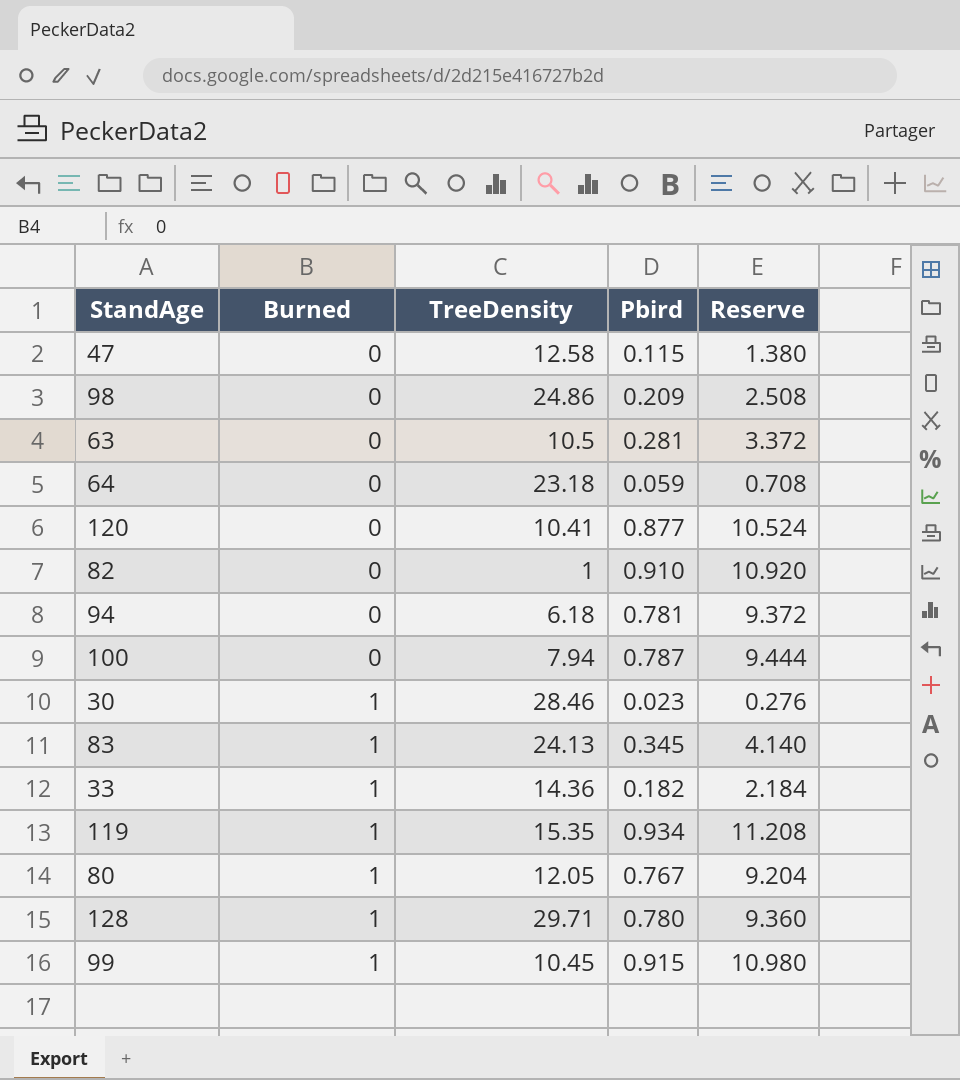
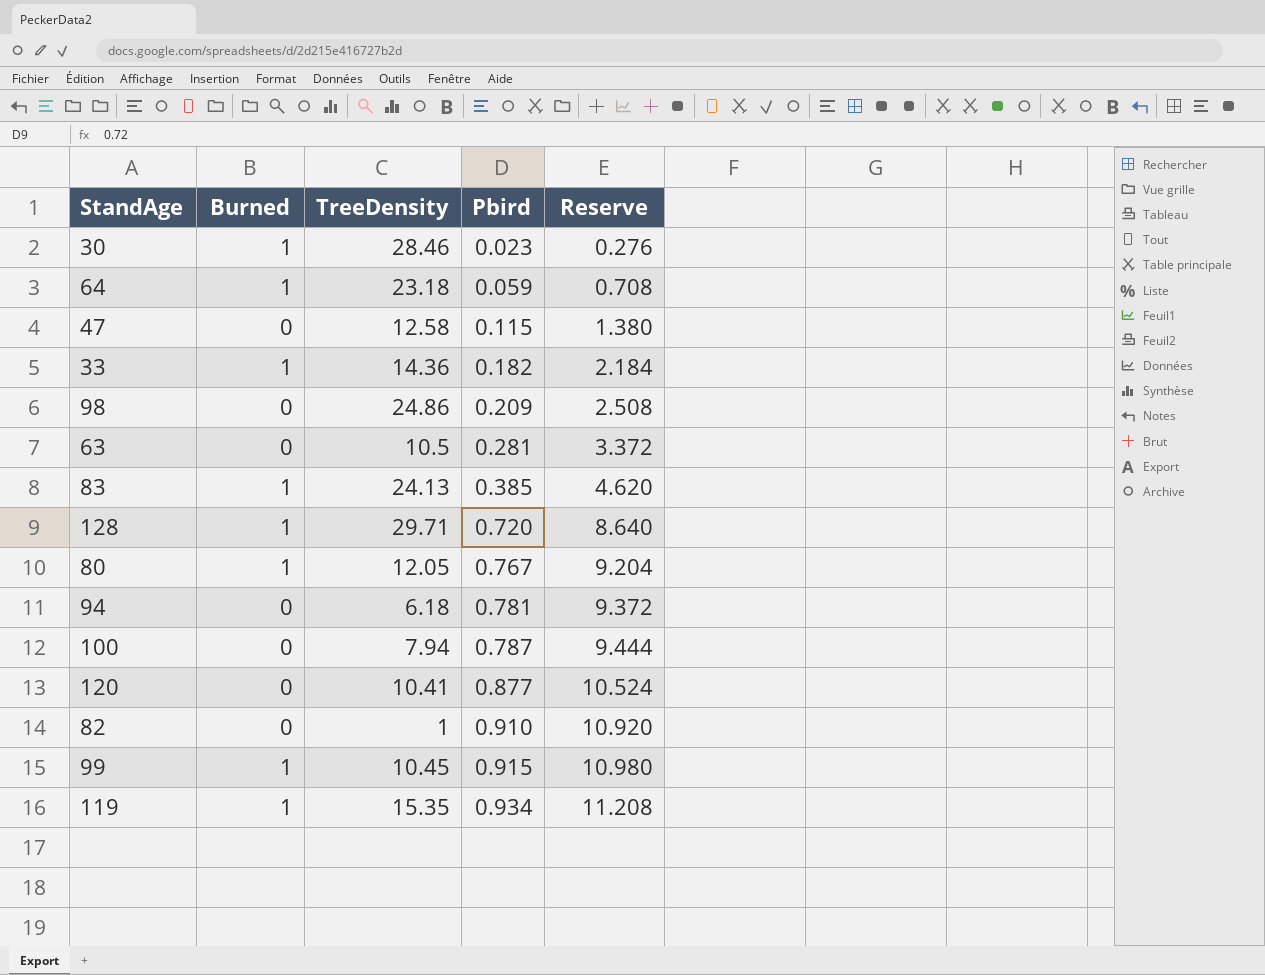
row order: Burned ascending -> Pbird ascending
64 | Burned: 0 -> 1
83 | Pbird: 0.345 -> 0.385
83 | Reserve: 4.140 -> 4.620
128 | Pbird: 0.780 -> 0.720
128 | Reserve: 9.360 -> 8.640

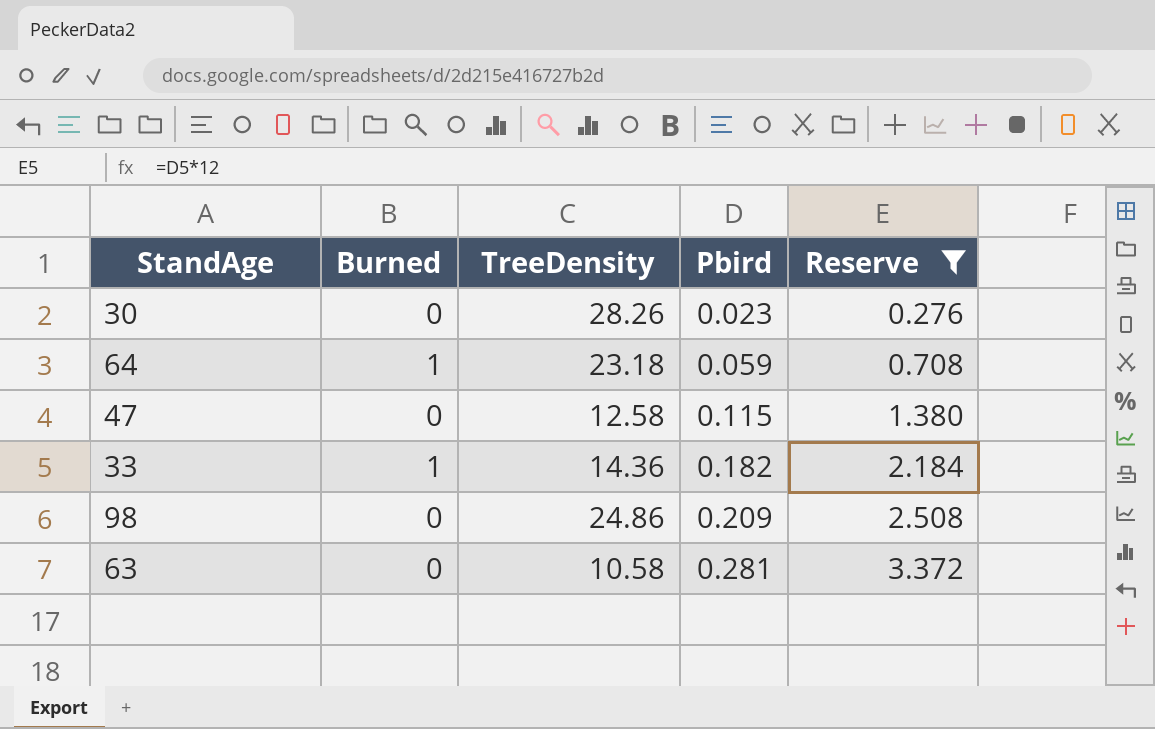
filter: none -> Reserve <= 3.372
30 | Burned: 1 -> 0
30 | TreeDensity: 28.46 -> 28.26
63 | TreeDensity: 10.5 -> 10.58

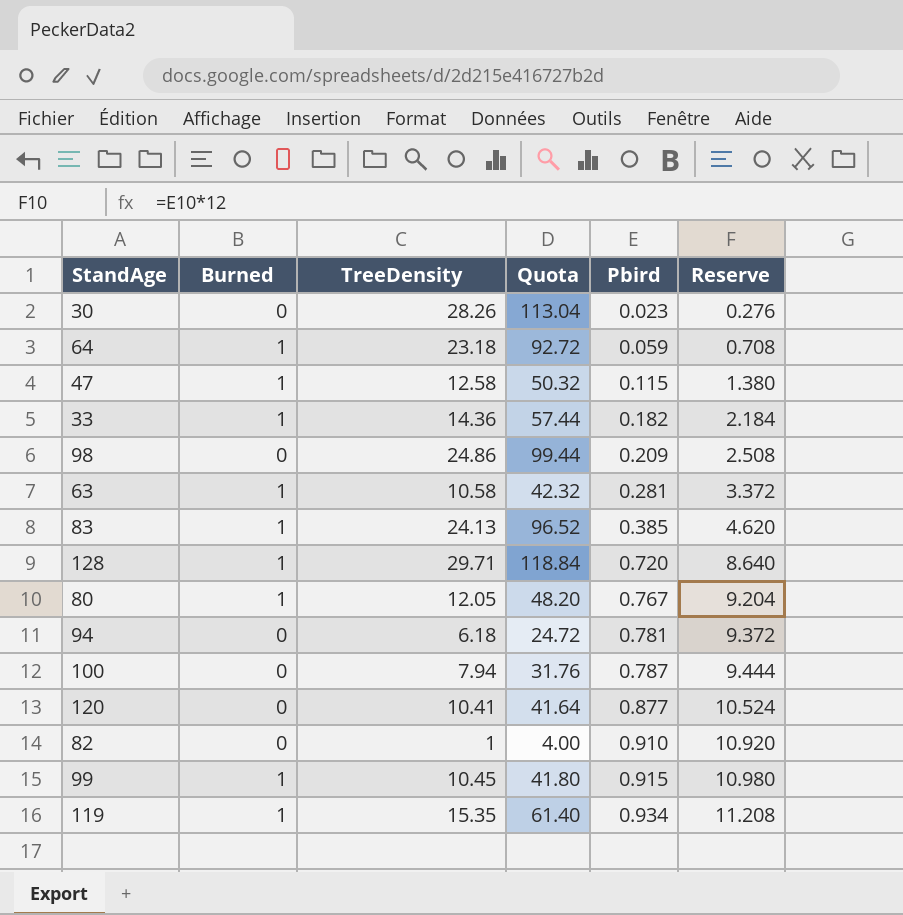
filter: Reserve <= 3.372 -> none
column Quota | formula: none -> [TreeDensity] * 4
47 | Burned: 0 -> 1
63 | Burned: 0 -> 1

